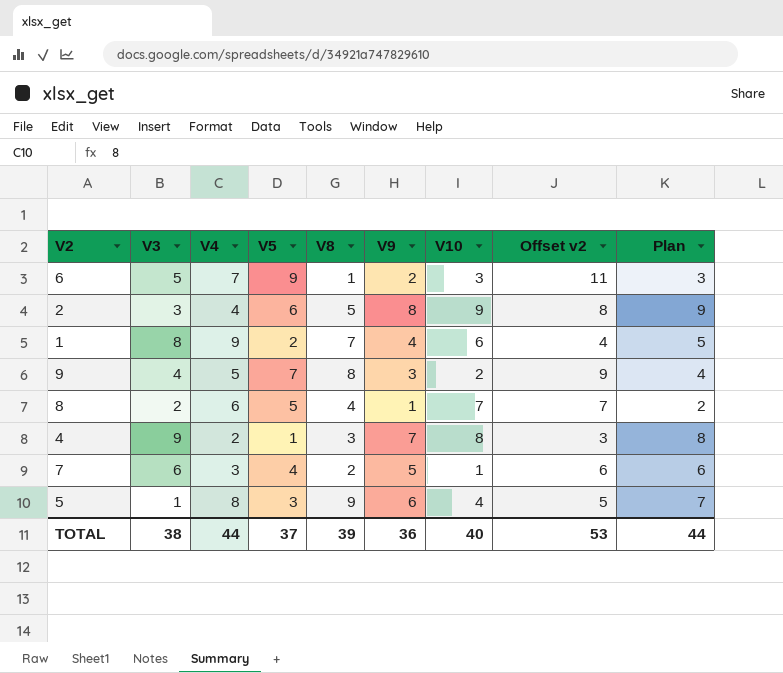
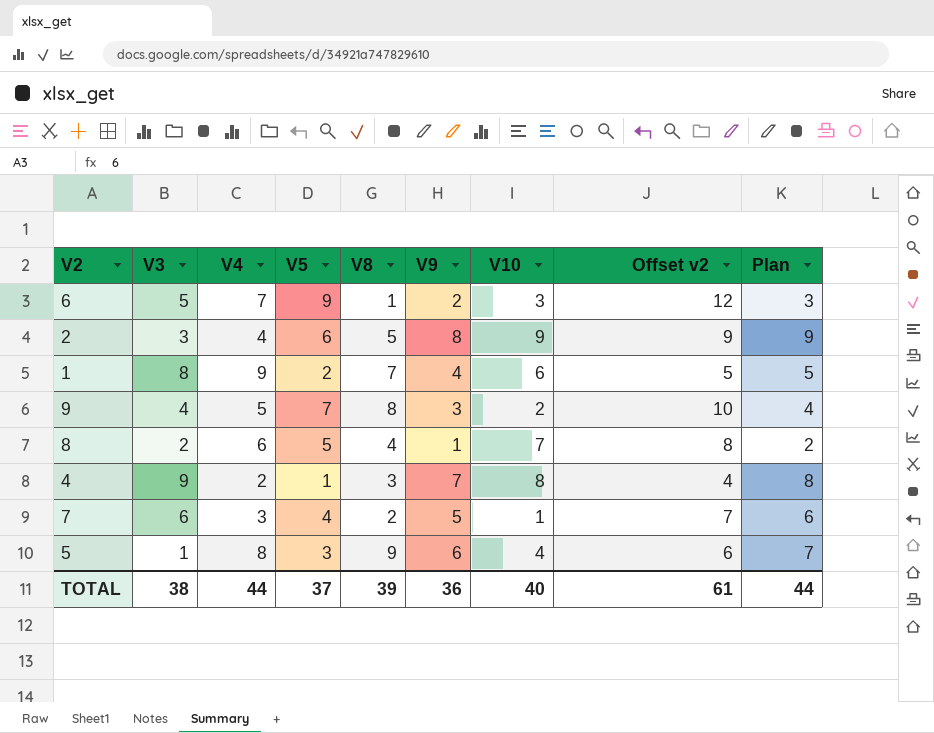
column Offset v2 | formula: [V5] + 2 -> [V5] + 3
TOTAL | Offset v2: 53 -> 61

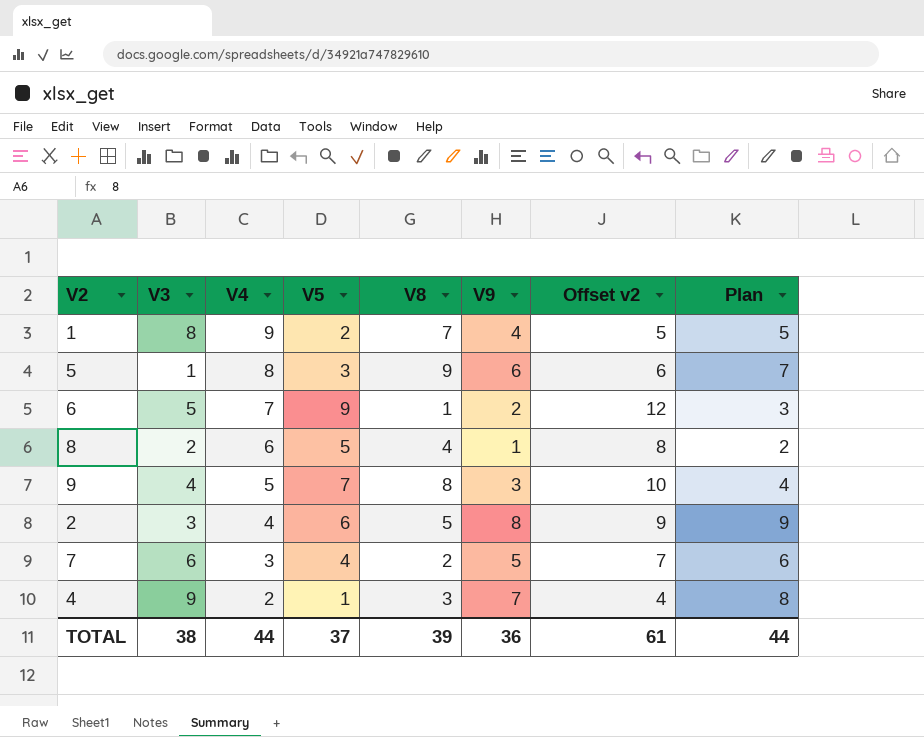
row order: none -> V4 descending
column V10 | position: 7 -> none

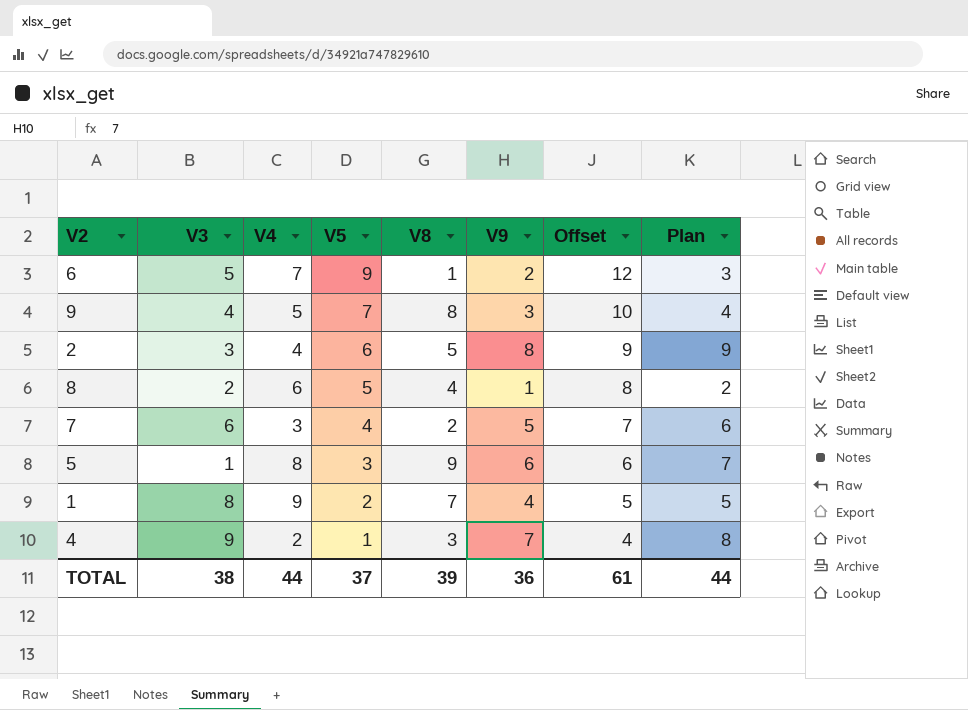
row order: V4 descending -> V5 descending
column name: Offset v2 -> Offset

